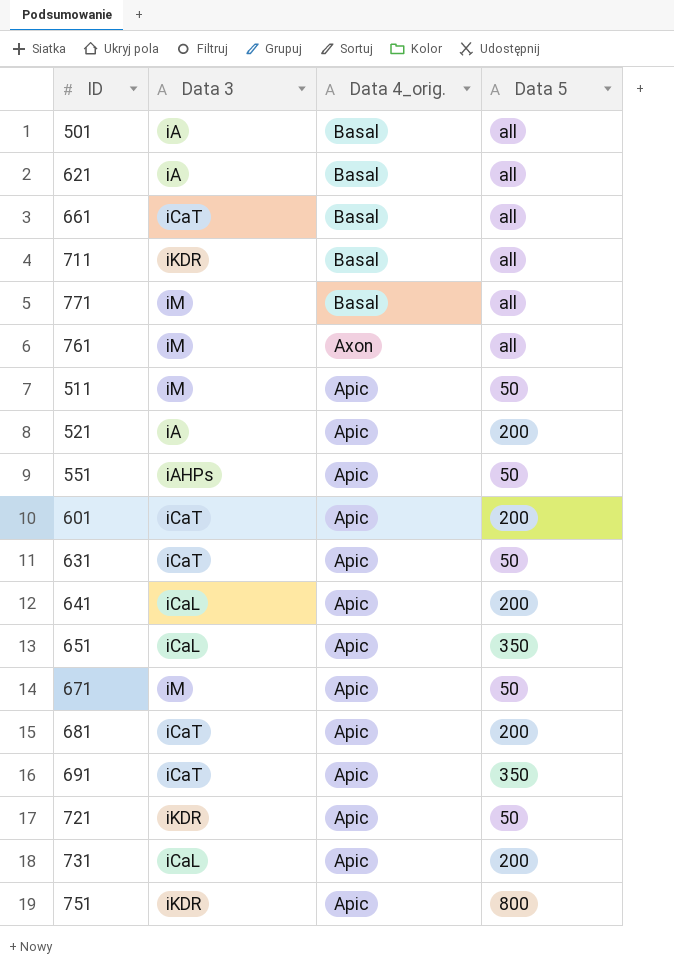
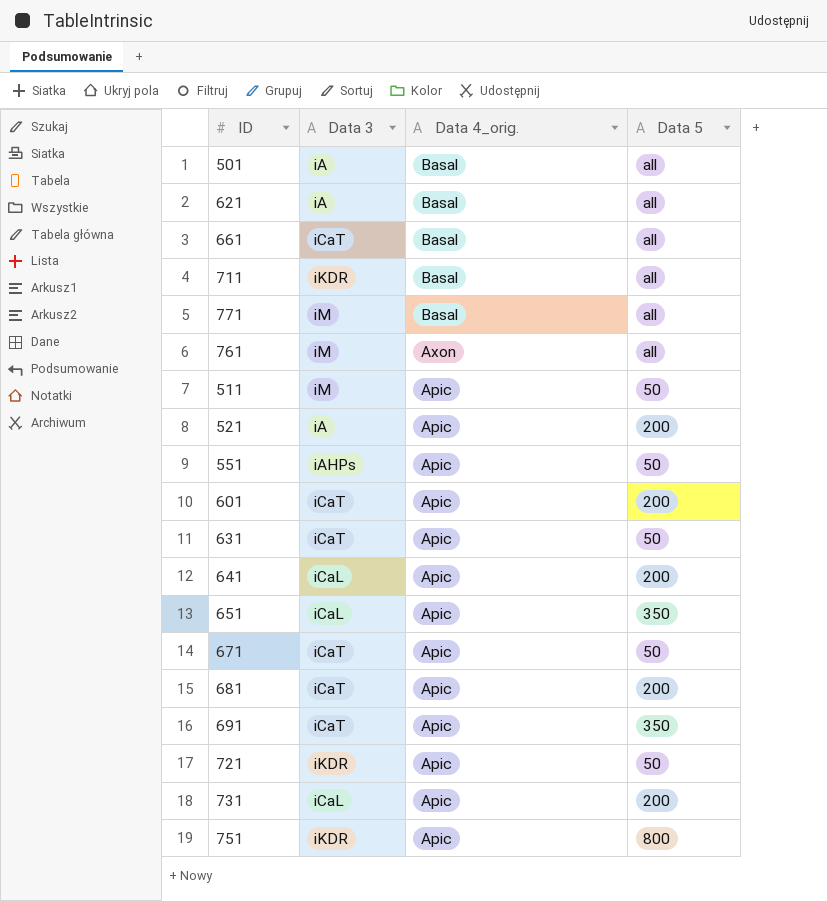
671 | Data 3: iM -> iCaT

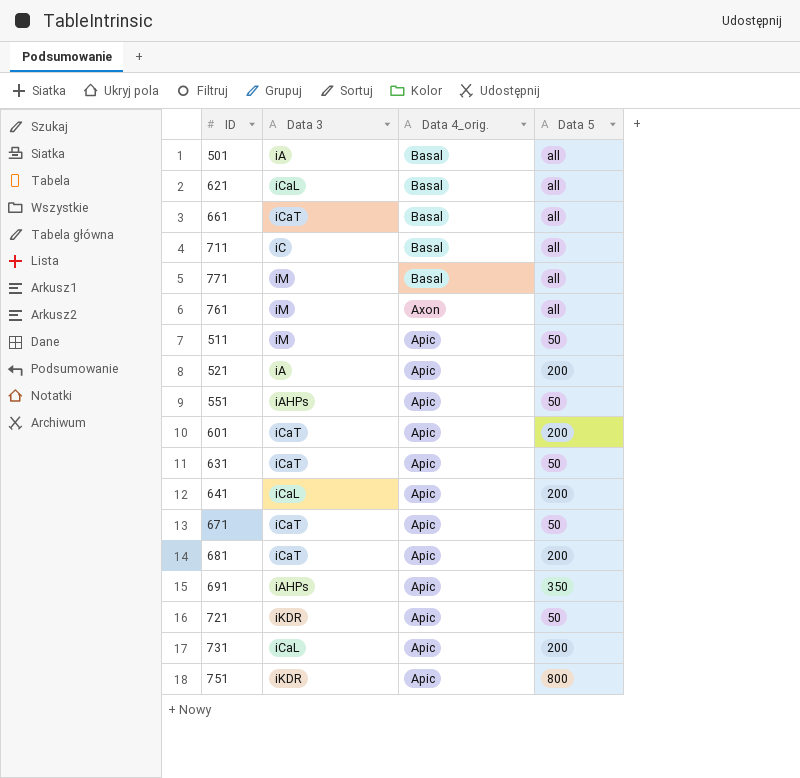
row 651: iCaL | Apic | 350 -> none
621 | Data 3: iA -> iCaL
711 | Data 3: iKDR -> iC
691 | Data 3: iCaT -> iAHPs

